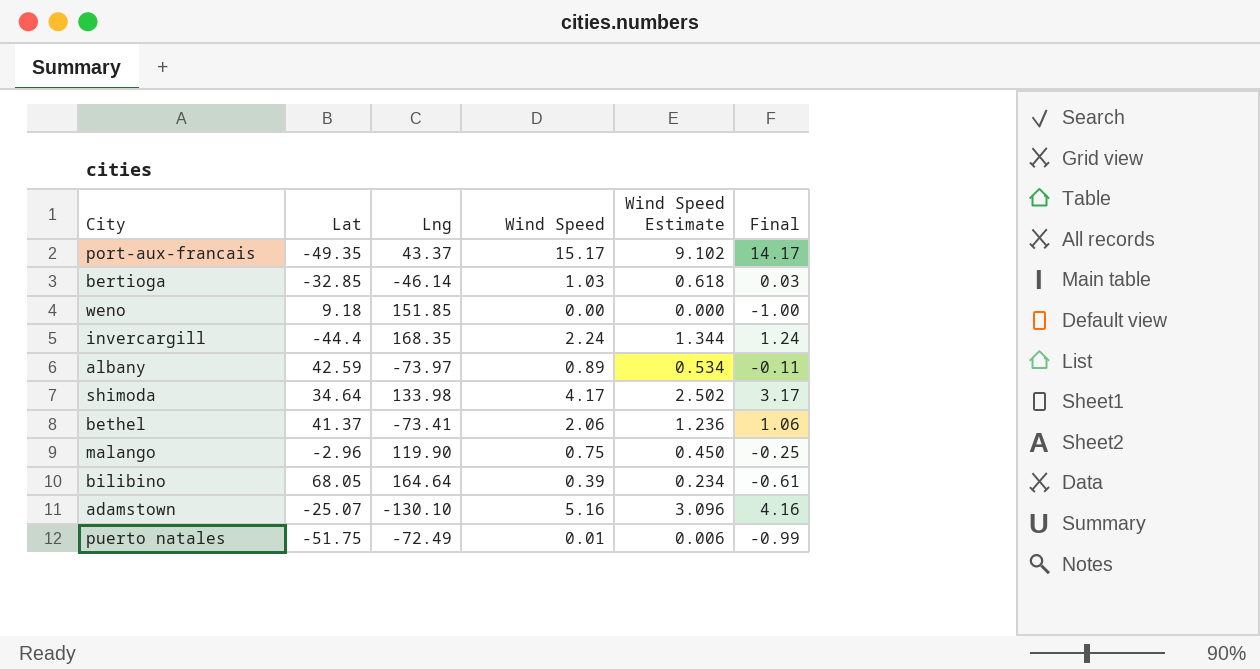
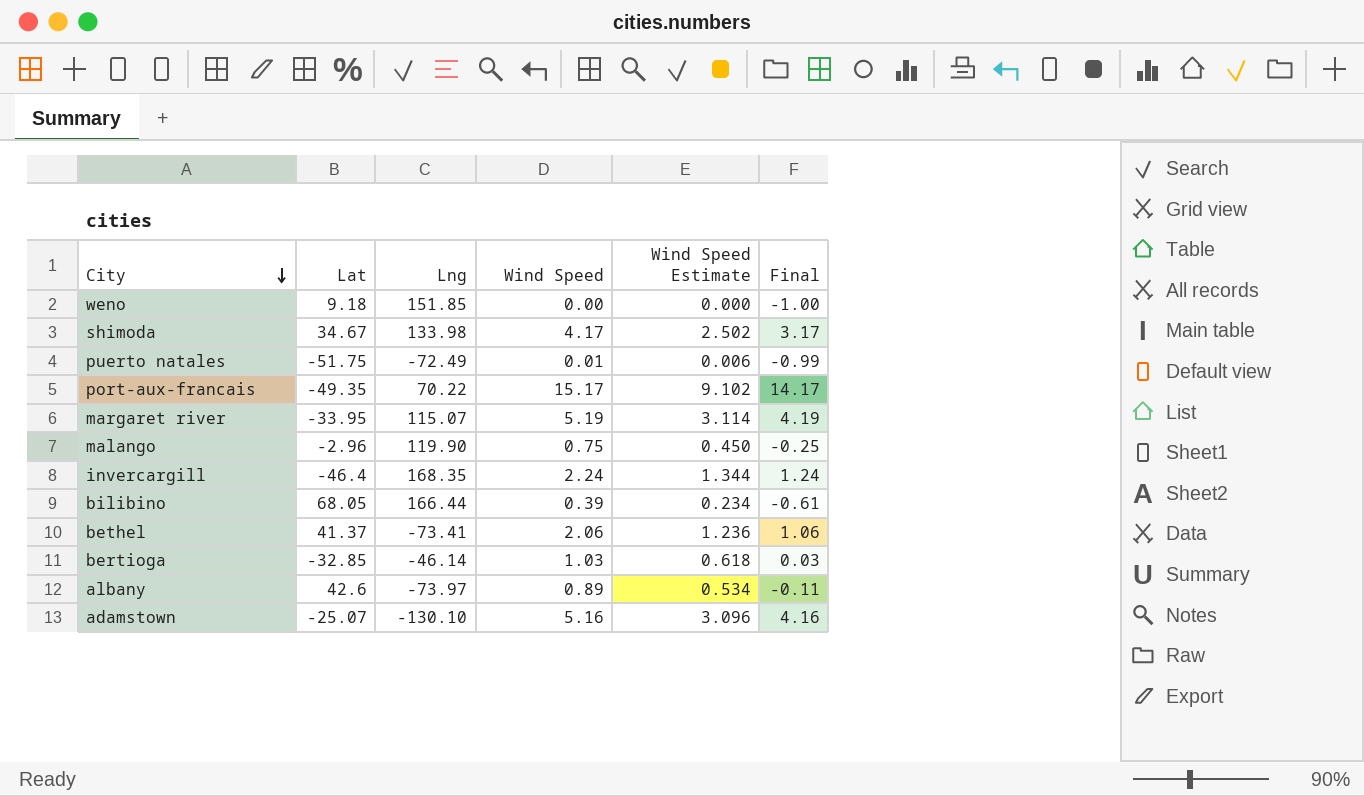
row order: none -> City descending
shimoda | Lat: 34.64 -> 34.67
port-aux-francais | Lng: 43.37 -> 70.22
row margaret river: none -> -33.95 | 115.07 | 5.19 | 3.114 | 4.19
invercargill | Lat: -44.4 -> -46.4
bilibino | Lng: 164.64 -> 166.44
albany | Lat: 42.59 -> 42.6

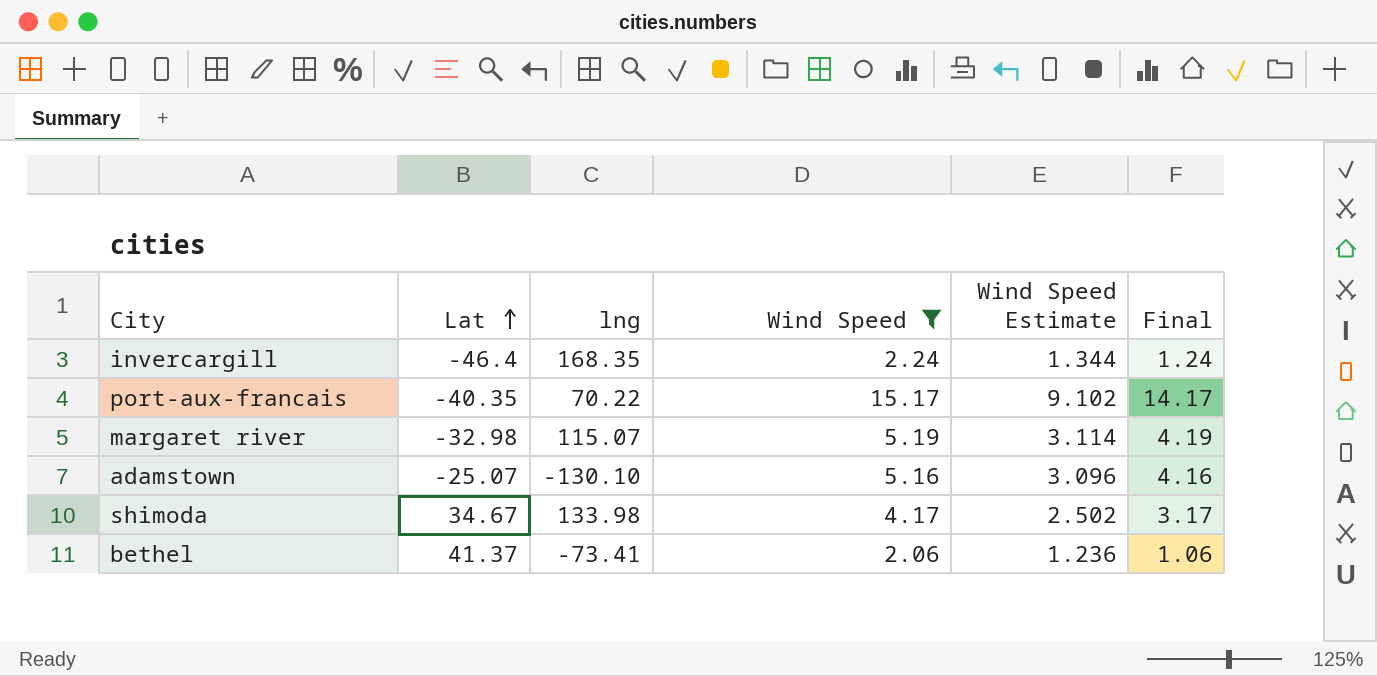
filter: none -> Wind Speed >= 2.06
row order: City descending -> Lat ascending
column name: Lng -> lng
port-aux-francais | Lat: -49.35 -> -40.35
margaret river | Lat: -33.95 -> -32.98

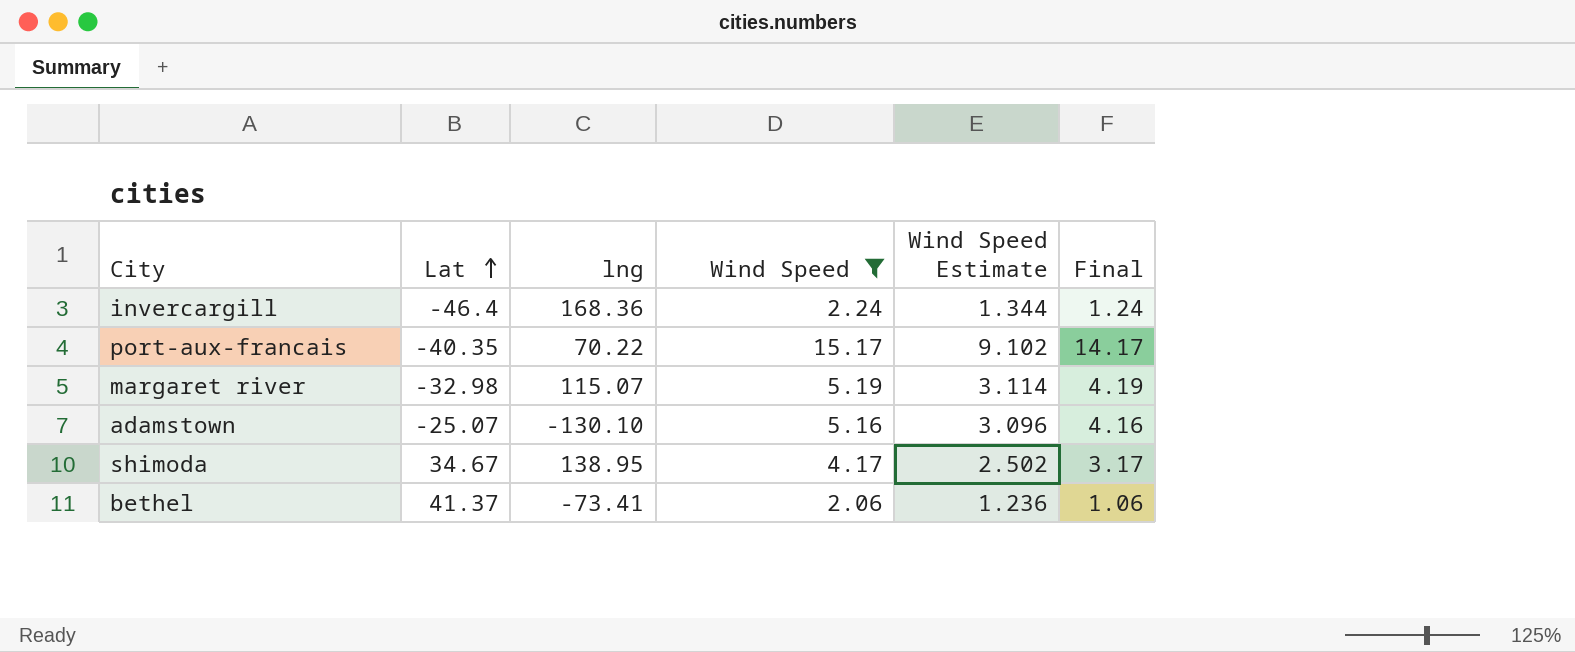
invercargill | lng: 168.35 -> 168.36
shimoda | lng: 133.98 -> 138.95

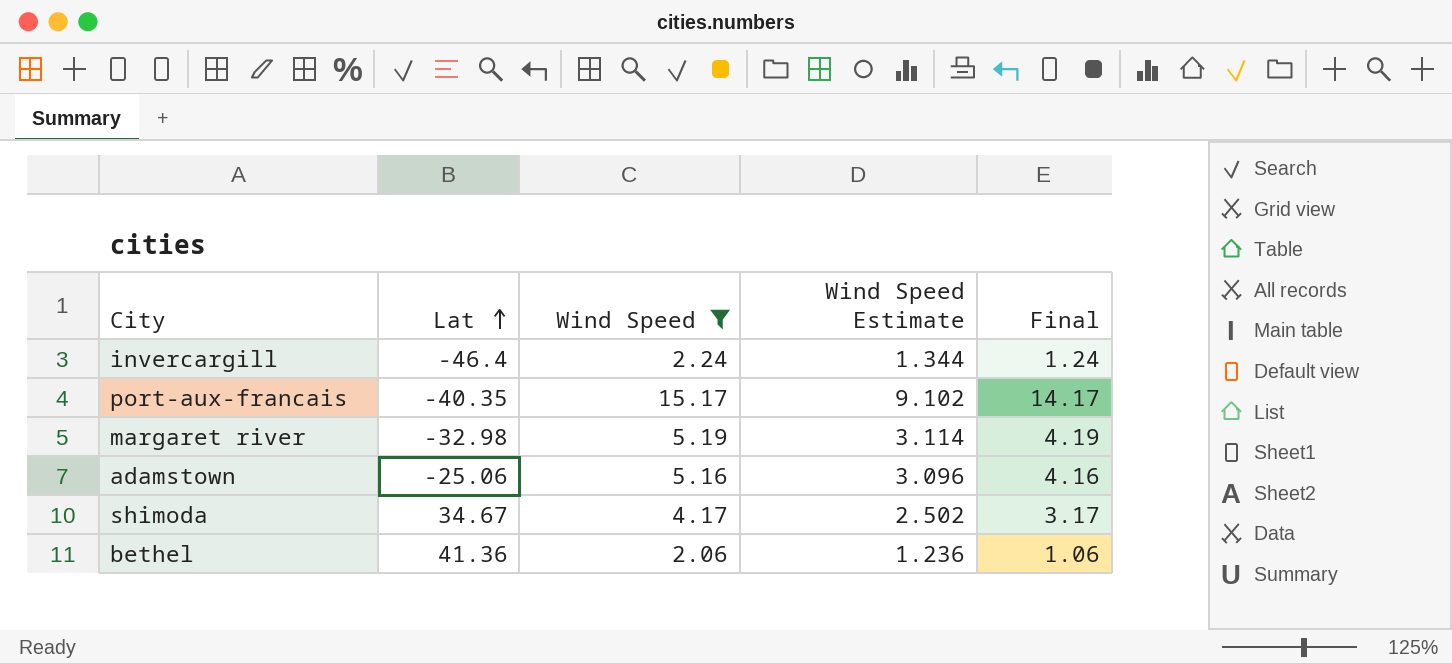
column lng | position: 3 -> none
adamstown | Lat: -25.07 -> -25.06
bethel | Lat: 41.37 -> 41.36

